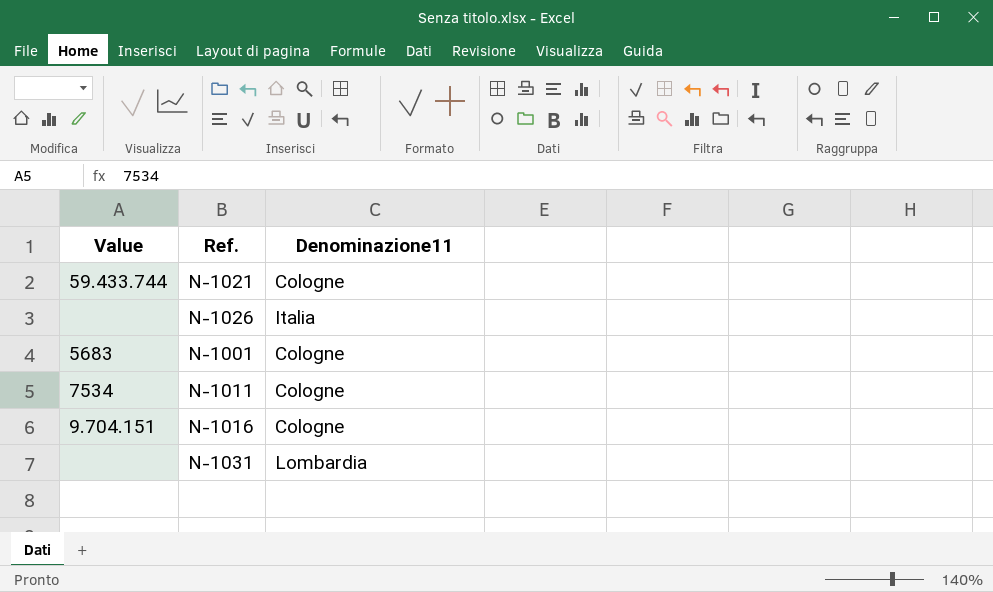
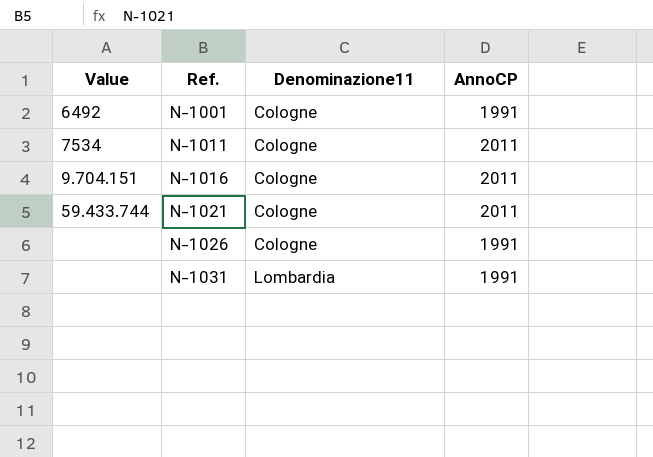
row order: none -> Ref. ascending
column AnnoCP | position: none -> 4
N-1001 | Value: 5683 -> 6492
N-1026 | Denominazione11: Italia -> Cologne

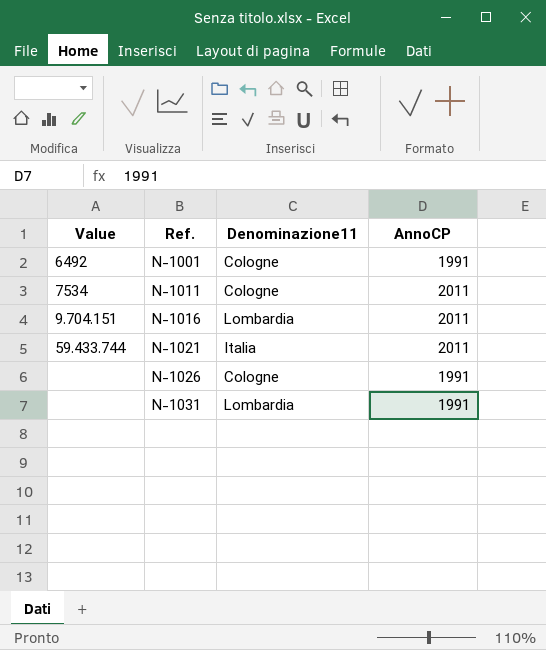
N-1016 | Denominazione11: Cologne -> Lombardia
N-1021 | Denominazione11: Cologne -> Italia

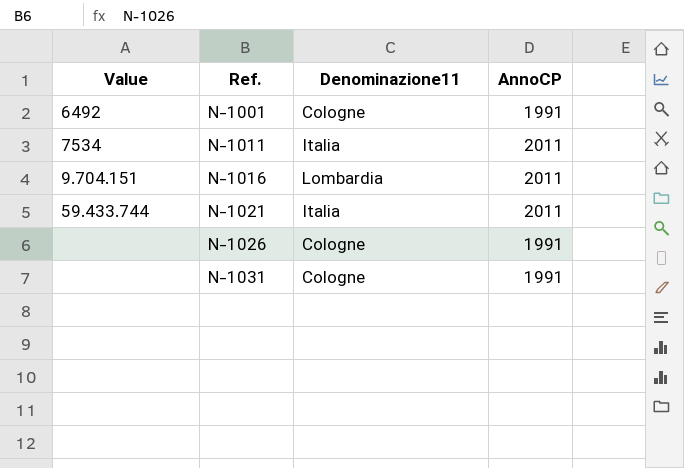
N-1011 | Denominazione11: Cologne -> Italia
N-1031 | Denominazione11: Lombardia -> Cologne

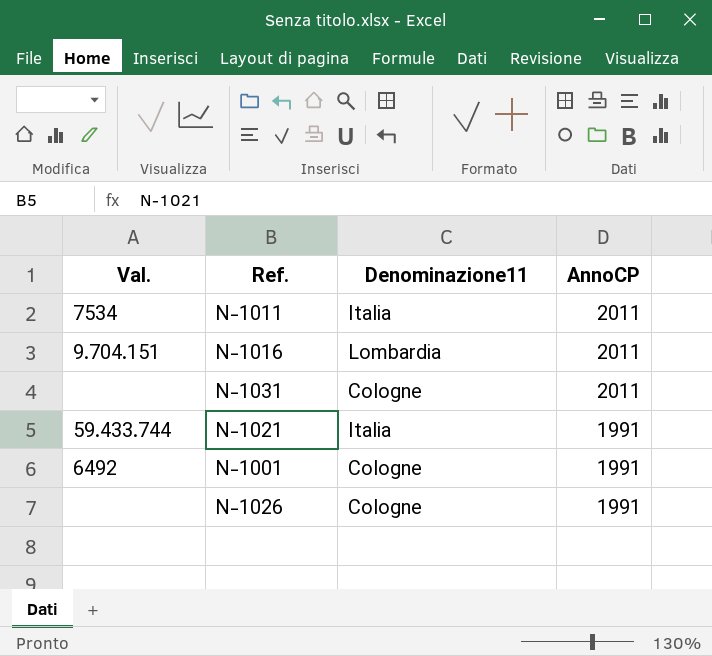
row order: Ref. ascending -> AnnoCP descending
column name: Value -> Val.
N-1031 | AnnoCP: 1991 -> 2011
N-1021 | AnnoCP: 2011 -> 1991

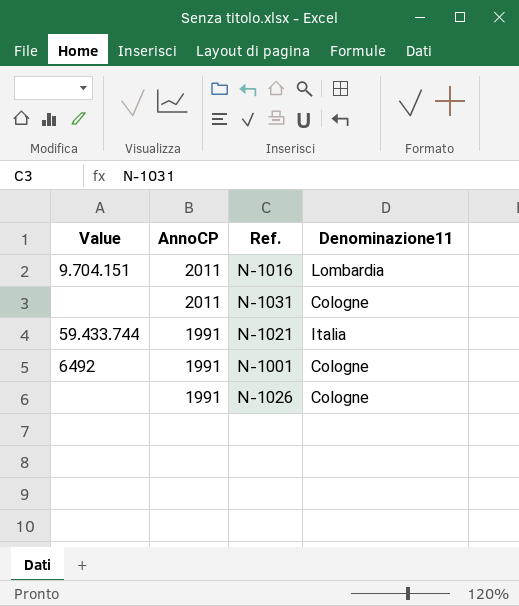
column name: Val. -> Value
column AnnoCP | position: 4 -> 2
row N-1011: 7534 | Italia | 2011 -> none

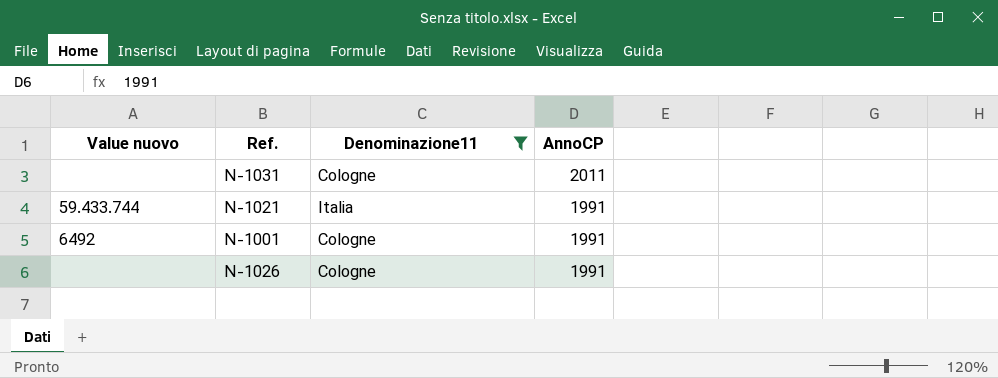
filter: none -> Denominazione11 != Lombardia
column name: Value -> Value nuovo
column AnnoCP | position: 2 -> 4

